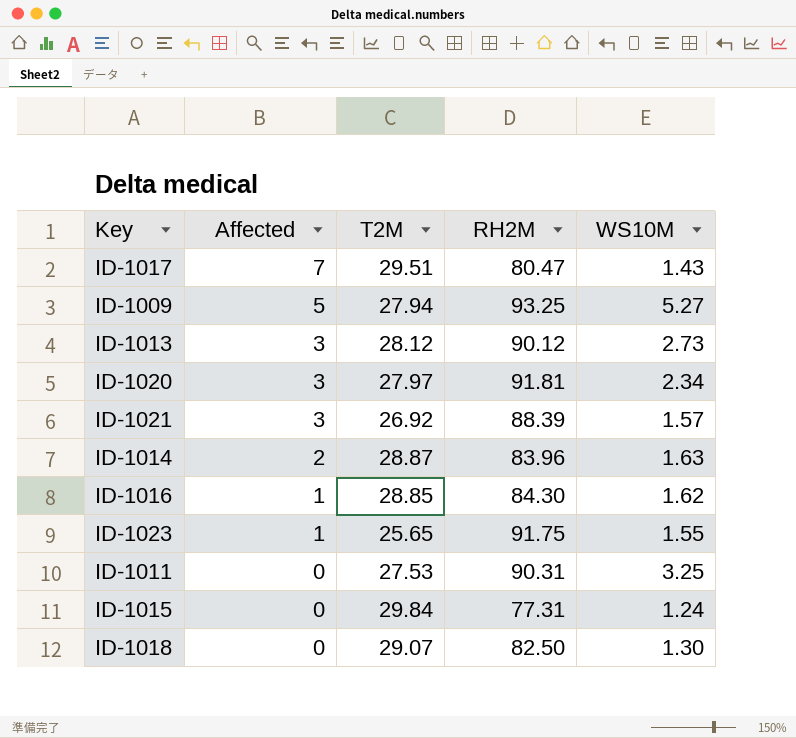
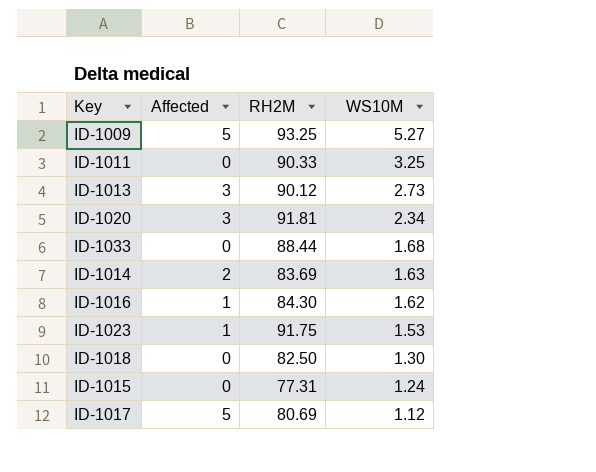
row order: Affected descending -> WS10M descending
column T2M | position: 3 -> none
row ID-1021: 3 | 26.92 | 88.39 | 1.57 -> none
ID-1011 | RH2M: 90.31 -> 90.33
row ID-1033: none -> 0 | 88.44 | 1.68
ID-1014 | RH2M: 83.96 -> 83.69
ID-1023 | WS10M: 1.55 -> 1.53
ID-1017 | Affected: 7 -> 5
ID-1017 | RH2M: 80.47 -> 80.69
ID-1017 | WS10M: 1.43 -> 1.12

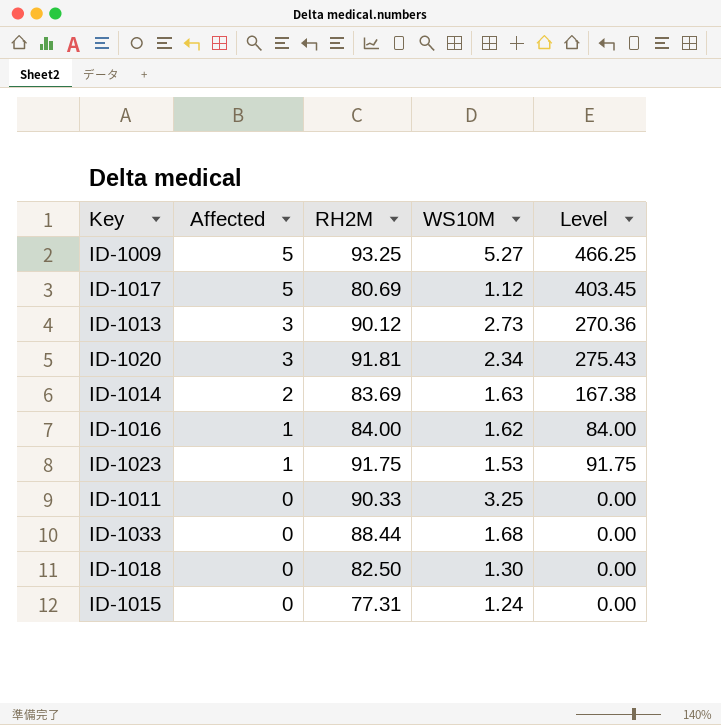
row order: WS10M descending -> Affected descending
column Level | formula: none -> [Affected] * [RH2M]
ID-1016 | RH2M: 84.30 -> 84.00

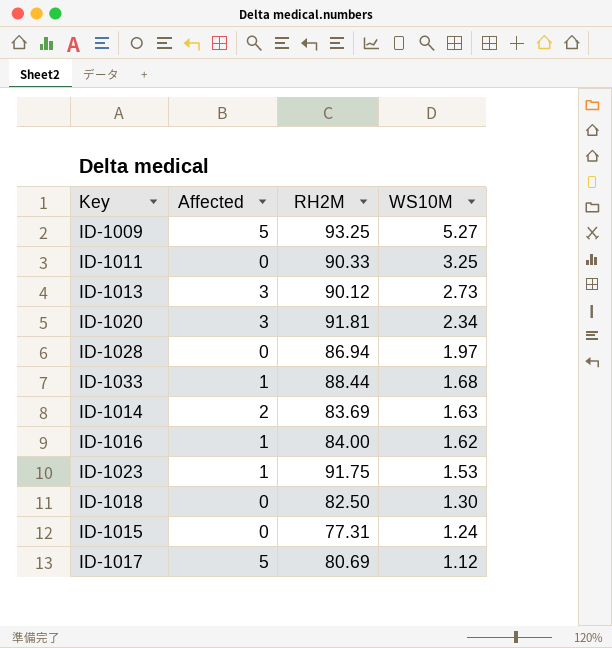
row order: Affected descending -> WS10M descending
column Level | formula: [Affected] * [RH2M] -> none
row ID-1028: none -> 0 | 86.94 | 1.97
ID-1033 | Affected: 0 -> 1

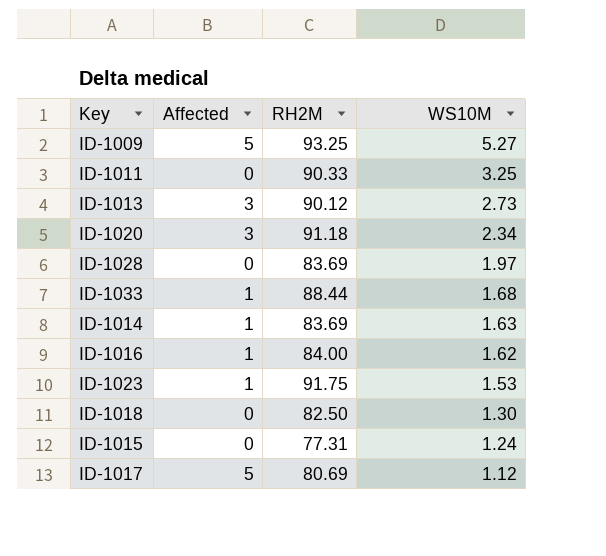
ID-1020 | RH2M: 91.81 -> 91.18
ID-1028 | RH2M: 86.94 -> 83.69
ID-1014 | Affected: 2 -> 1

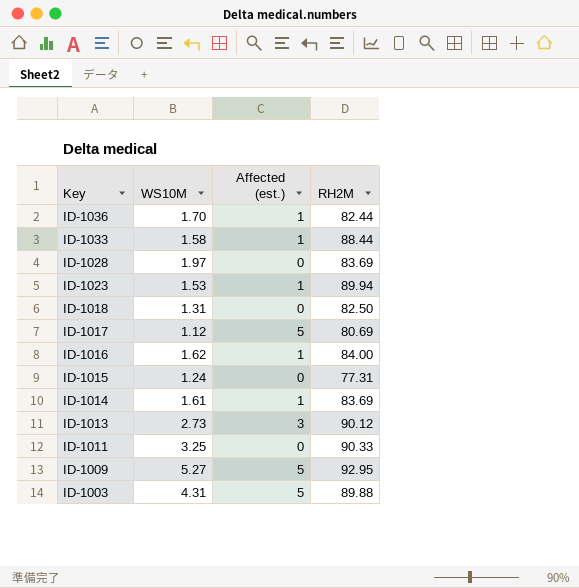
row order: WS10M descending -> Key descending
column WS10M | position: 4 -> 2
column name: Affected -> Affected (est.)
row ID-1020: 3 | 91.18 | 2.34 -> none
row ID-1036: none -> 1.70 | 1 | 82.44
ID-1033 | WS10M: 1.68 -> 1.58
ID-1023 | RH2M: 91.75 -> 89.94
ID-1018 | WS10M: 1.30 -> 1.31
ID-1014 | WS10M: 1.63 -> 1.61
ID-1009 | RH2M: 93.25 -> 92.95
row ID-1003: none -> 4.31 | 5 | 89.88

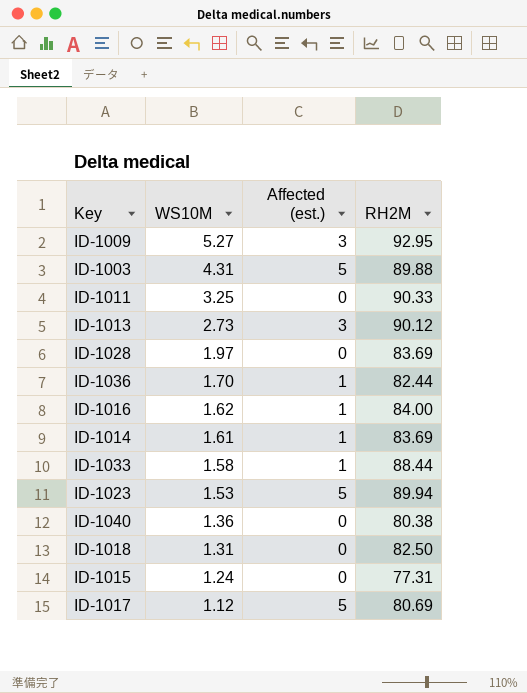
row order: Key descending -> WS10M descending
ID-1009 | Affected (est.): 5 -> 3
ID-1023 | Affected (est.): 1 -> 5
row ID-1040: none -> 1.36 | 0 | 80.38

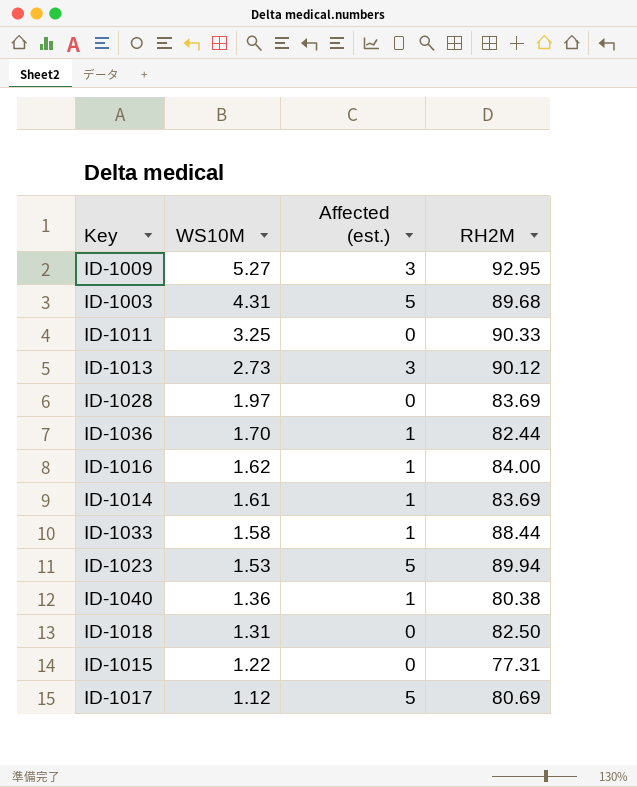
ID-1003 | RH2M: 89.88 -> 89.68
ID-1040 | Affected (est.): 0 -> 1
ID-1015 | WS10M: 1.24 -> 1.22

